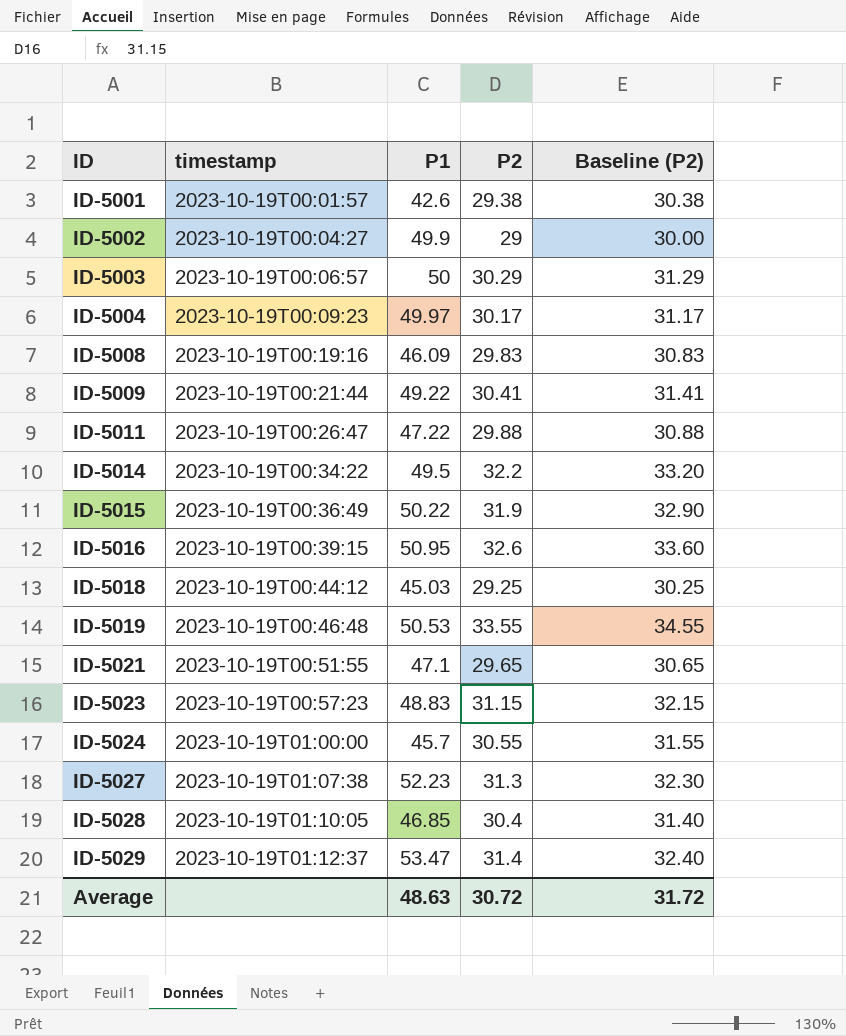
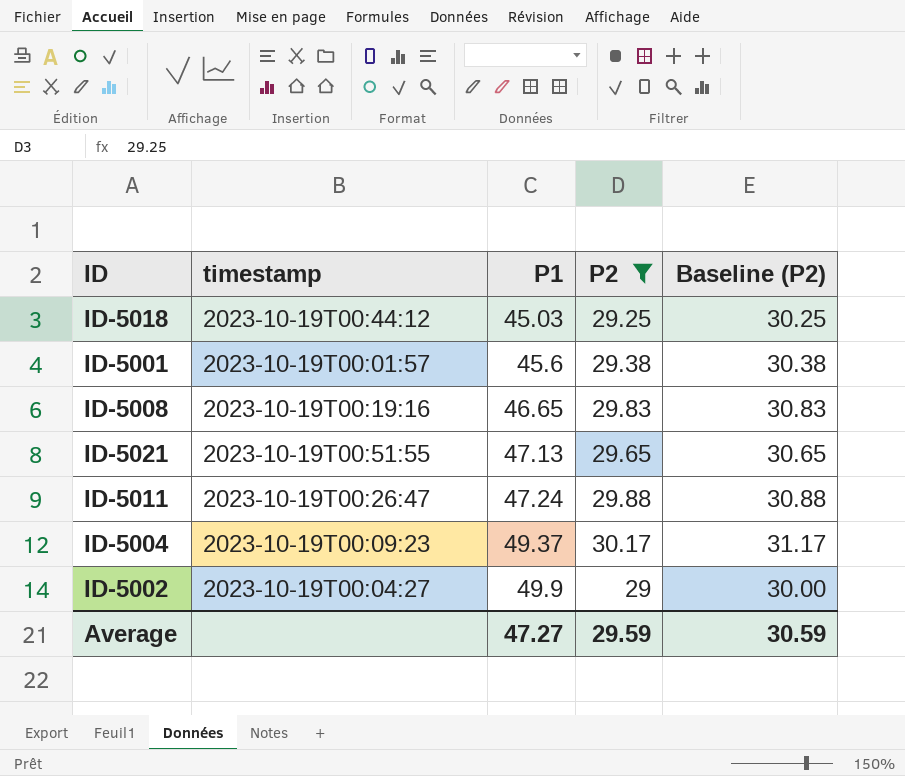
filter: none -> P2 <= 30.17
row order: ID ascending -> P1 ascending
ID-5001 | P1: 42.6 -> 45.6
ID-5008 | P1: 46.09 -> 46.65
ID-5021 | P1: 47.1 -> 47.13
ID-5011 | P1: 47.22 -> 47.24
ID-5004 | P1: 49.97 -> 49.37
Average | P1: 48.63 -> 47.27
Average | P2: 30.72 -> 29.59
Average | Baseline (P2): 31.72 -> 30.59

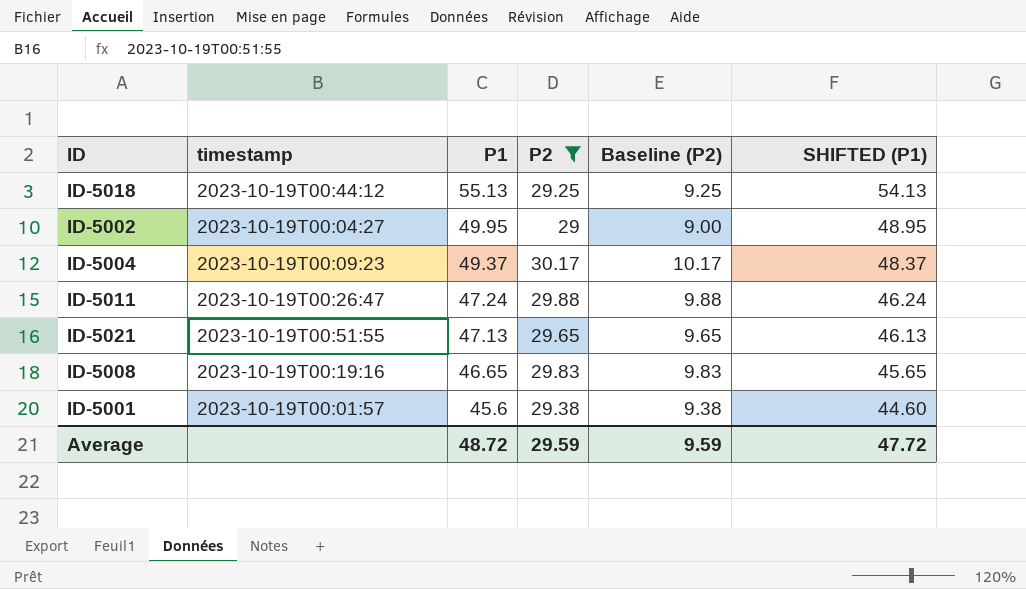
row order: P1 ascending -> P1 descending
column Baseline (P2) | formula: [P2] + 1 -> [P2] - 20
column SHIFTED (P1) | formula: none -> [P1] - 1
ID-5018 | P1: 45.03 -> 55.13
ID-5002 | P1: 49.9 -> 49.95
Average | P1: 47.27 -> 48.72
Average | Baseline (P2): 30.59 -> 9.59

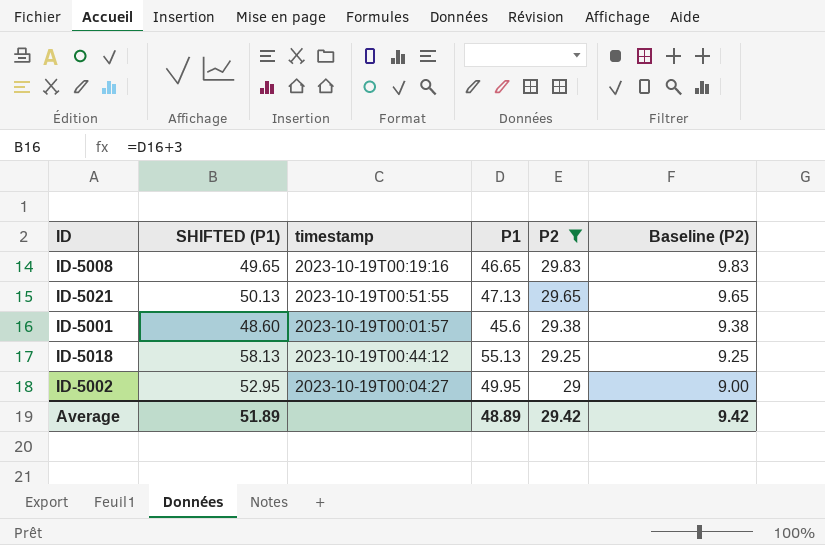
row order: P1 descending -> P2 descending
column SHIFTED (P1) | formula: [P1] - 1 -> [P1] + 3
column SHIFTED (P1) | position: 6 -> 2
row ID-5004: 2023-10-19T00:09:23 | 49.37 | 30.17 | 10.17 | 48.37 -> none
row ID-5011: 2023-10-19T00:26:47 | 47.24 | 29.88 | 9.88 | 46.24 -> none
Average | SHIFTED (P1): 47.72 -> 51.89
Average | P1: 48.72 -> 48.89
Average | P2: 29.59 -> 29.42
Average | Baseline (P2): 9.59 -> 9.42

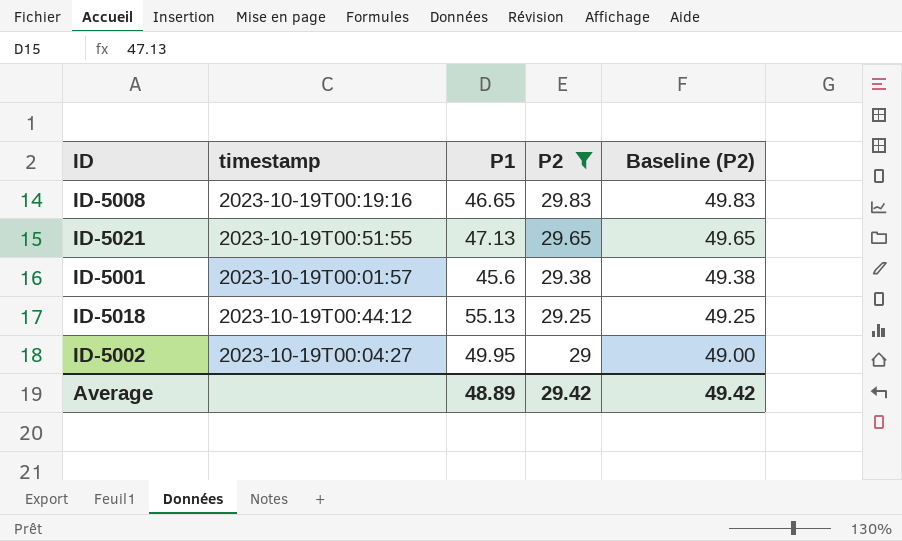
column SHIFTED (P1) | formula: [P1] + 3 -> none
column Baseline (P2) | formula: [P2] - 20 -> [P2] + 20
Average | Baseline (P2): 9.42 -> 49.42

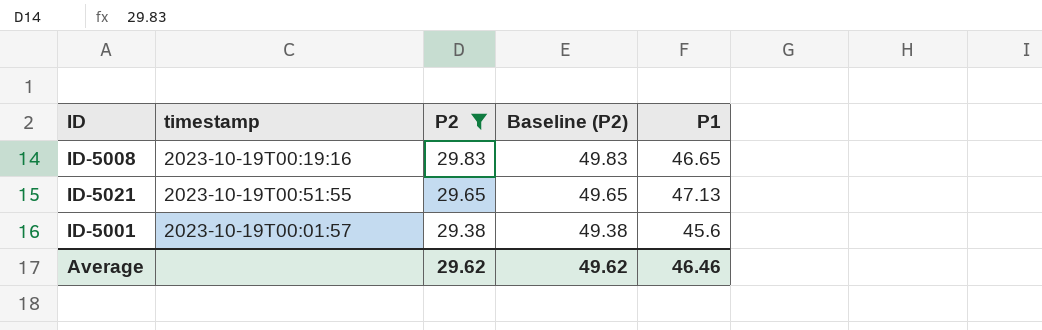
column P1 | position: 3 -> 5
row ID-5018: 2023-10-19T00:44:12 | 55.13 | 29.25 | 49.25 -> none
row ID-5002: 2023-10-19T00:04:27 | 49.95 | 29 | 49.00 -> none
Average | P2: 29.42 -> 29.62
Average | Baseline (P2): 49.42 -> 49.62
Average | P1: 48.89 -> 46.46

